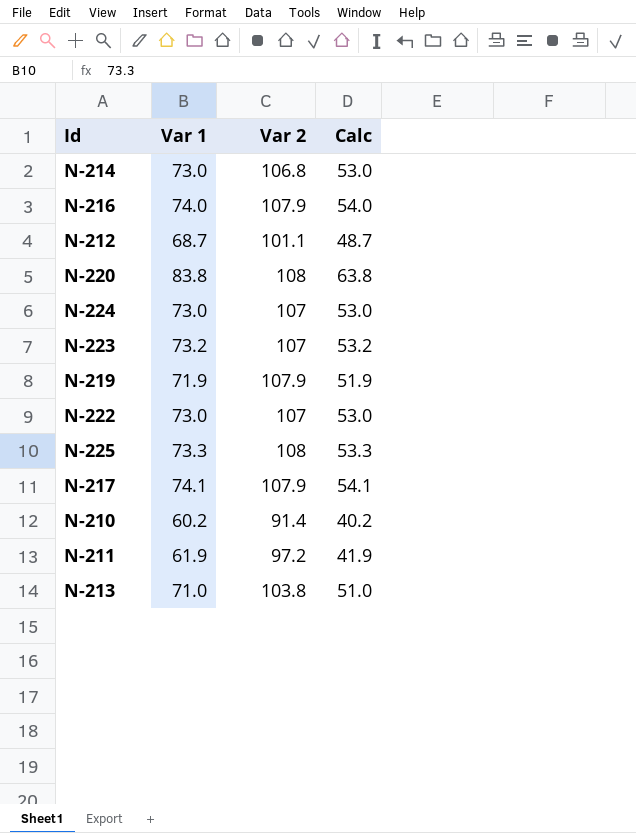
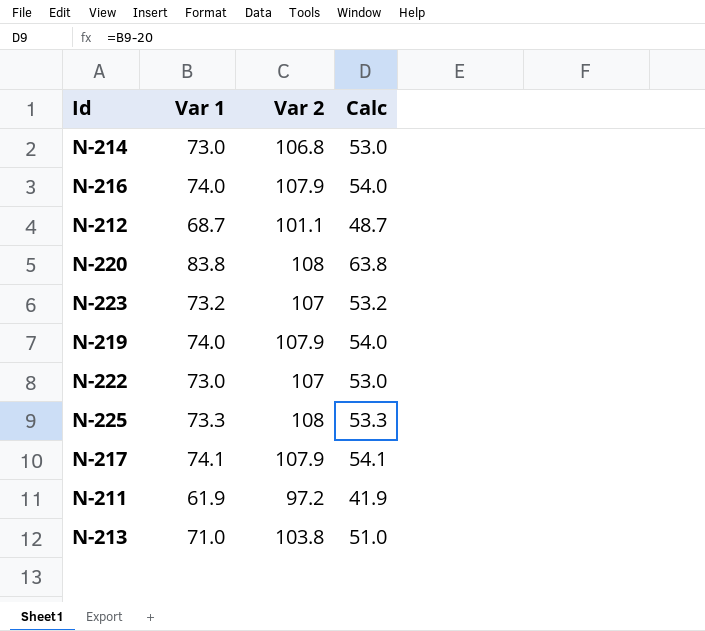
row N-224: 73.0 | 107 | 53.0 -> none
row N-210: 60.2 | 91.4 | 40.2 -> none
N-219 | Var 1: 71.9 -> 74.0
N-219 | Calc: 51.9 -> 54.0

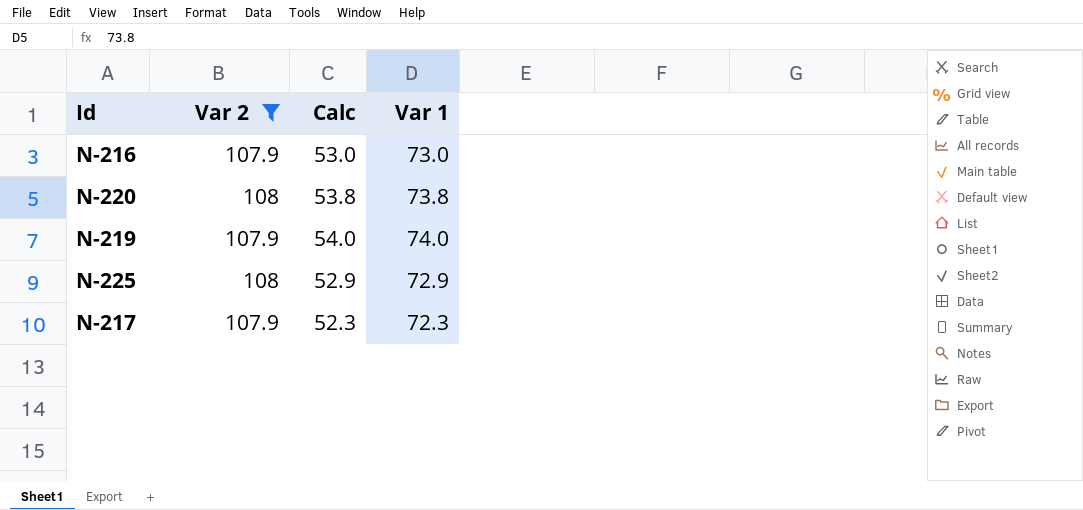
filter: none -> Var 2 >= 107.9
column Var 1 | position: 2 -> 4
N-216 | Calc: 54.0 -> 53.0
N-216 | Var 1: 74.0 -> 73.0
N-220 | Calc: 63.8 -> 53.8
N-220 | Var 1: 83.8 -> 73.8
N-225 | Calc: 53.3 -> 52.9
N-225 | Var 1: 73.3 -> 72.9
N-217 | Calc: 54.1 -> 52.3
N-217 | Var 1: 74.1 -> 72.3

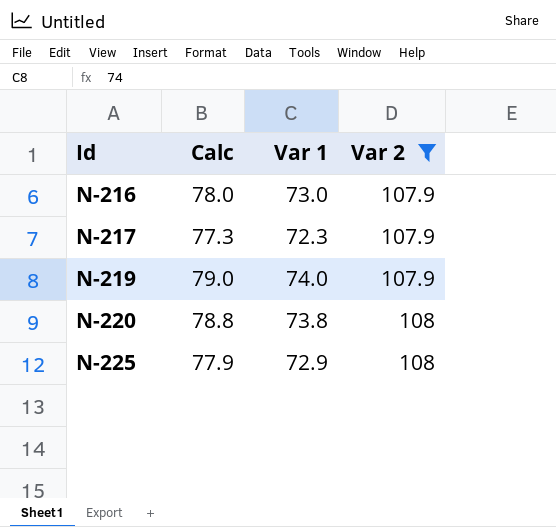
row order: none -> Id ascending
column Calc | formula: [Var 1] - 20 -> [Var 1] + 5
column Var 2 | position: 2 -> 4

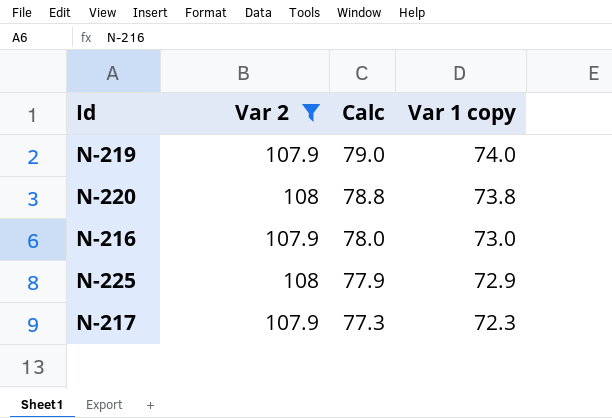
row order: Id ascending -> Calc descending
column Var 2 | position: 4 -> 2
column name: Var 1 -> Var 1 copy

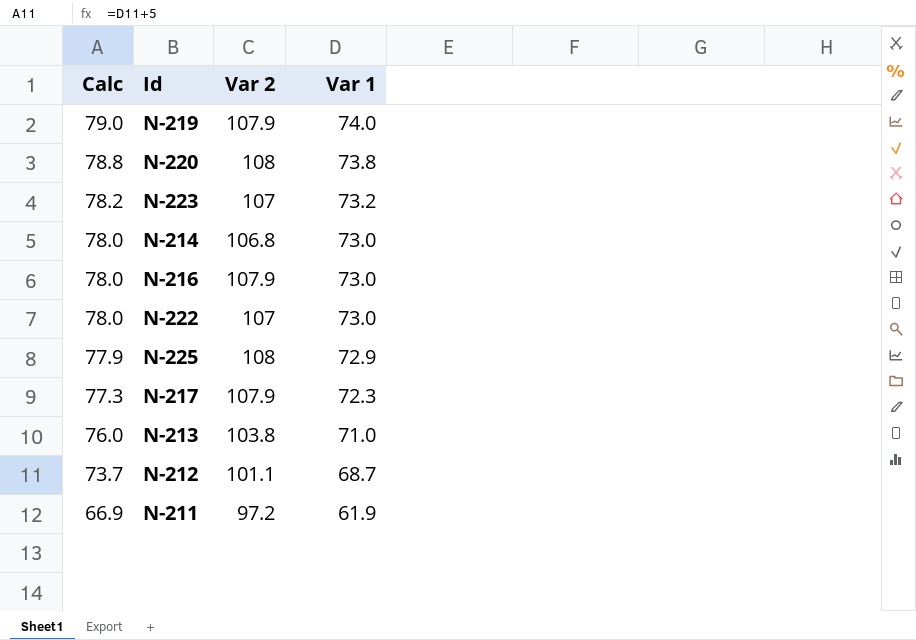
filter: Var 2 >= 107.9 -> none
column Calc | position: 3 -> 1
column name: Var 1 copy -> Var 1

